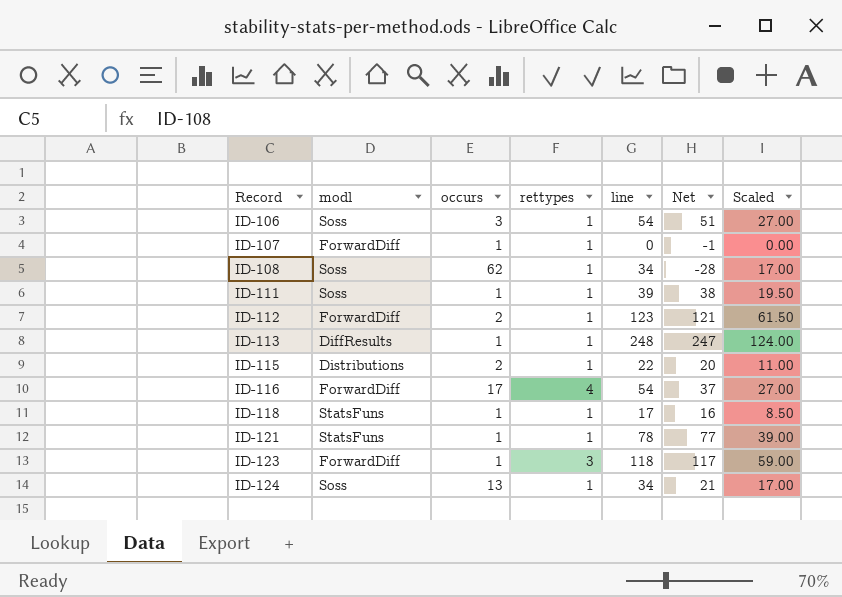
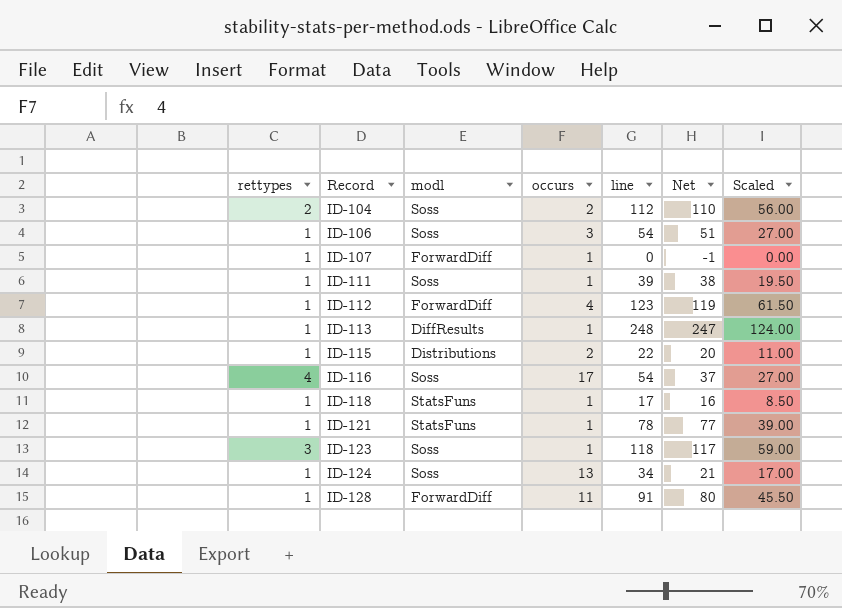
column rettypes | position: 4 -> 1
row ID-108: Soss | 62 | 1 | 34 | -28 | 17.00 -> none
row ID-104: none -> 2 | Soss | 2 | 112 | 110 | 56.00
ID-112 | occurs: 2 -> 4
ID-112 | Net: 121 -> 119
ID-116 | modl: ForwardDiff -> Soss
ID-123 | modl: ForwardDiff -> Soss
row ID-128: none -> 1 | ForwardDiff | 11 | 91 | 80 | 45.50

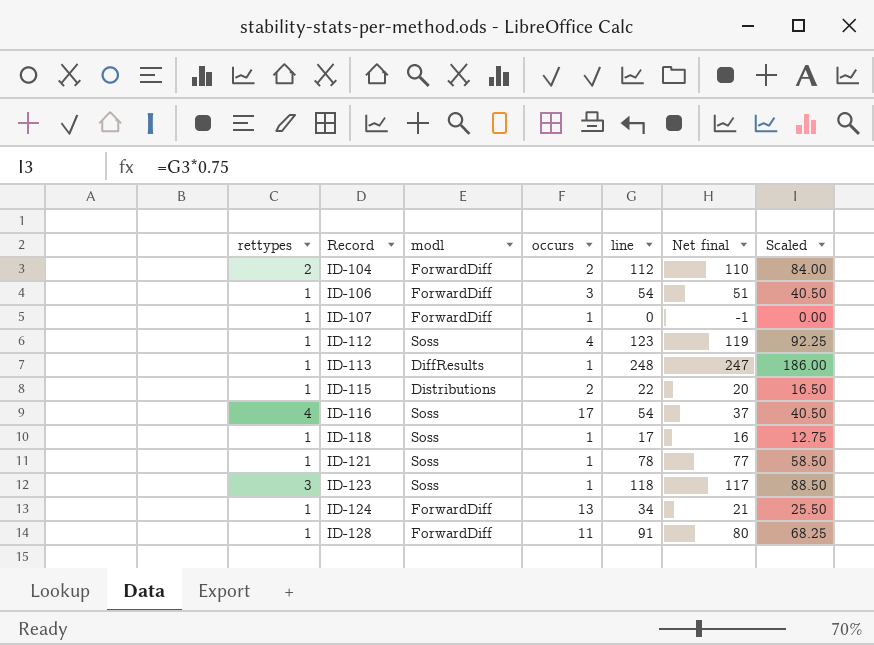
column name: Net -> Net final
column Scaled | formula: [line] * 0.5 -> [line] * 0.75
row ID-111: 1 | Soss | 1 | 39 | 38 | 19.50 -> none
ID-104 | modl: Soss -> ForwardDiff
ID-106 | modl: Soss -> ForwardDiff
ID-112 | modl: ForwardDiff -> Soss
ID-118 | modl: StatsFuns -> Soss
ID-121 | modl: StatsFuns -> Soss
ID-124 | modl: Soss -> ForwardDiff

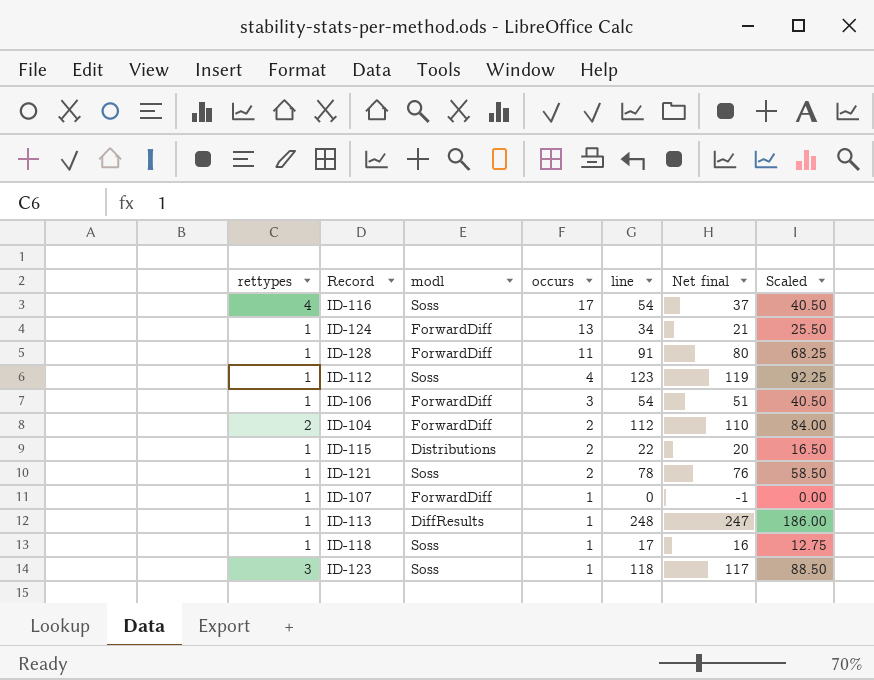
row order: Record ascending -> occurs descending
ID-121 | occurs: 1 -> 2
ID-121 | Net final: 77 -> 76

